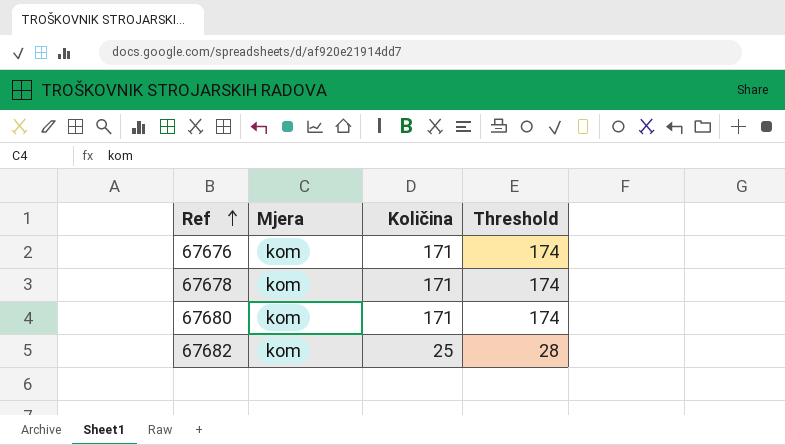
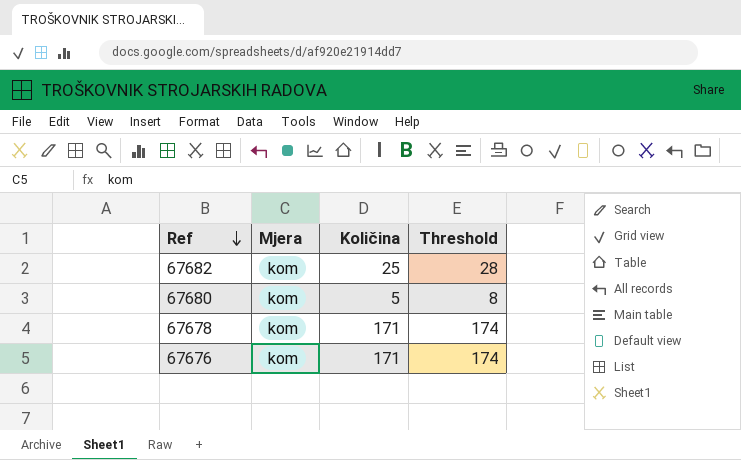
row order: Ref ascending -> Ref descending
67680 | Količina: 171 -> 5
67680 | Threshold: 174 -> 8

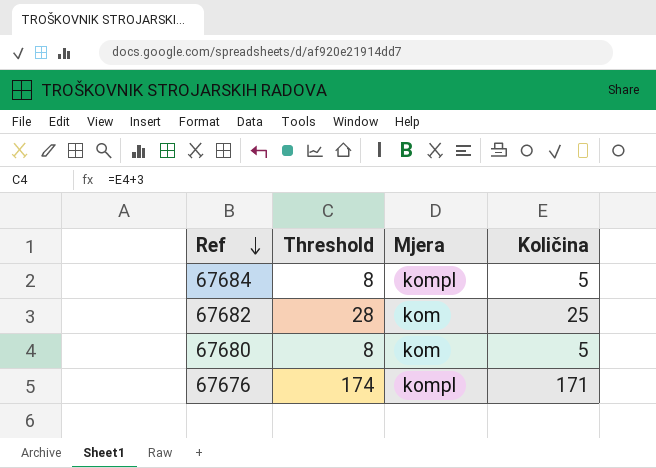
column Threshold | position: 4 -> 2
row 67678: kom | 171 | 174 -> none
row 67684: none -> 8 | kompl | 5
67676 | Mjera: kom -> kompl

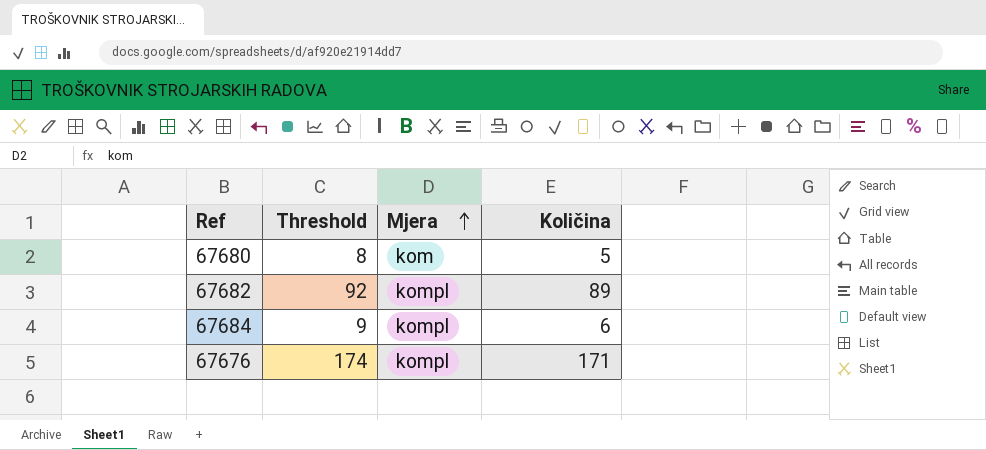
row order: Ref descending -> Mjera ascending
67682 | Threshold: 28 -> 92
67682 | Mjera: kom -> kompl
67682 | Količina: 25 -> 89
67684 | Threshold: 8 -> 9
67684 | Količina: 5 -> 6

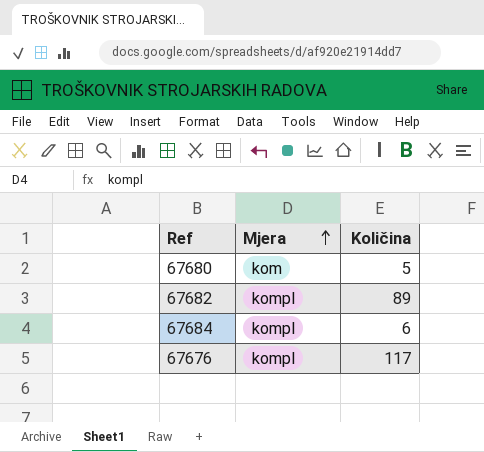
column Threshold | formula: [Količina] + 3 -> none
67676 | Količina: 171 -> 117

